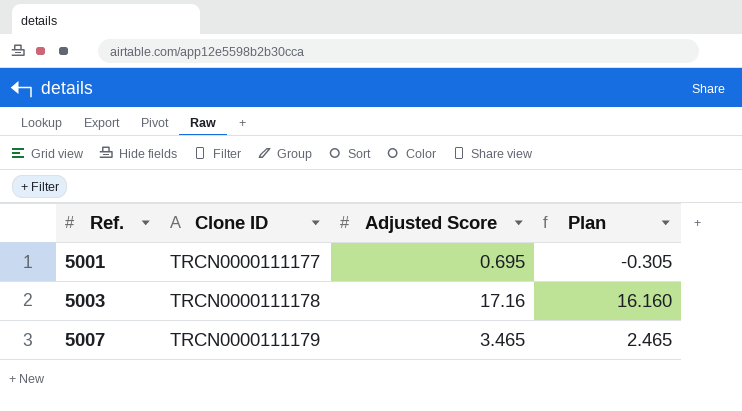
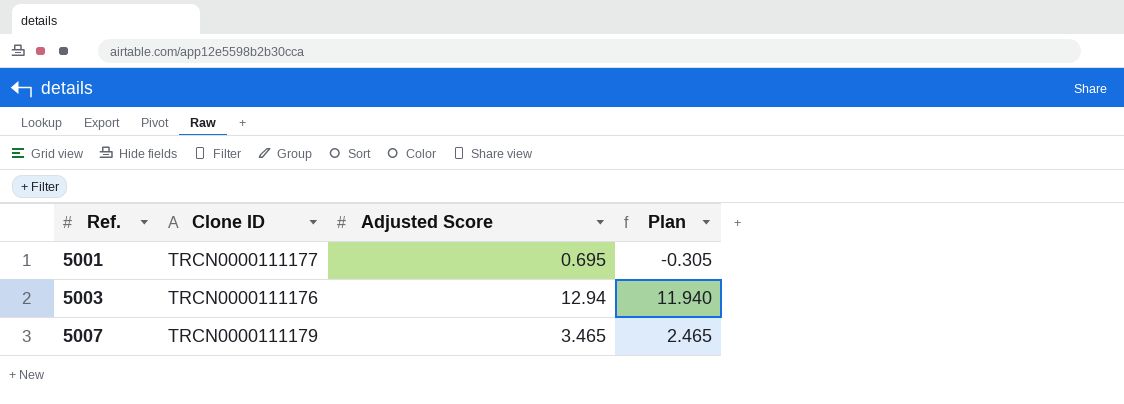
5003 | Clone ID: TRCN0000111178 -> TRCN0000111176
5003 | Adjusted Score: 17.16 -> 12.94
5003 | Plan: 16.160 -> 11.940

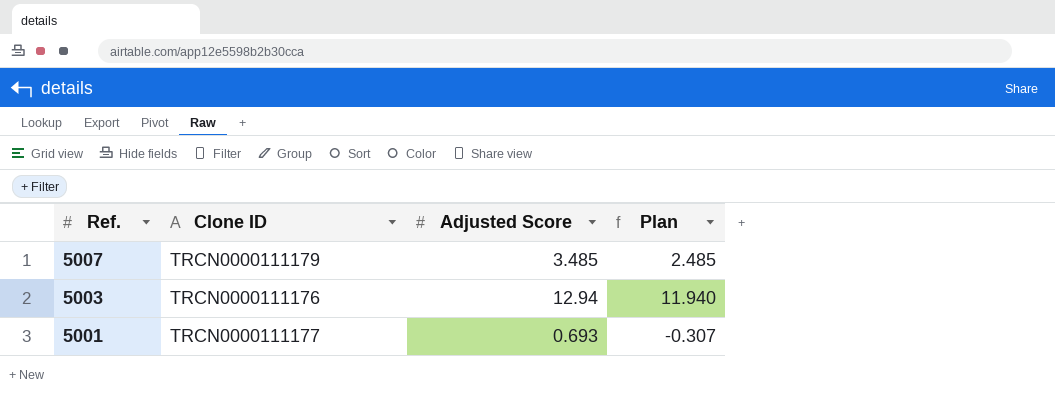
row order: Ref. ascending -> Ref. descending
5007 | Adjusted Score: 3.465 -> 3.485
5007 | Plan: 2.465 -> 2.485
5001 | Adjusted Score: 0.695 -> 0.693
5001 | Plan: -0.305 -> -0.307

